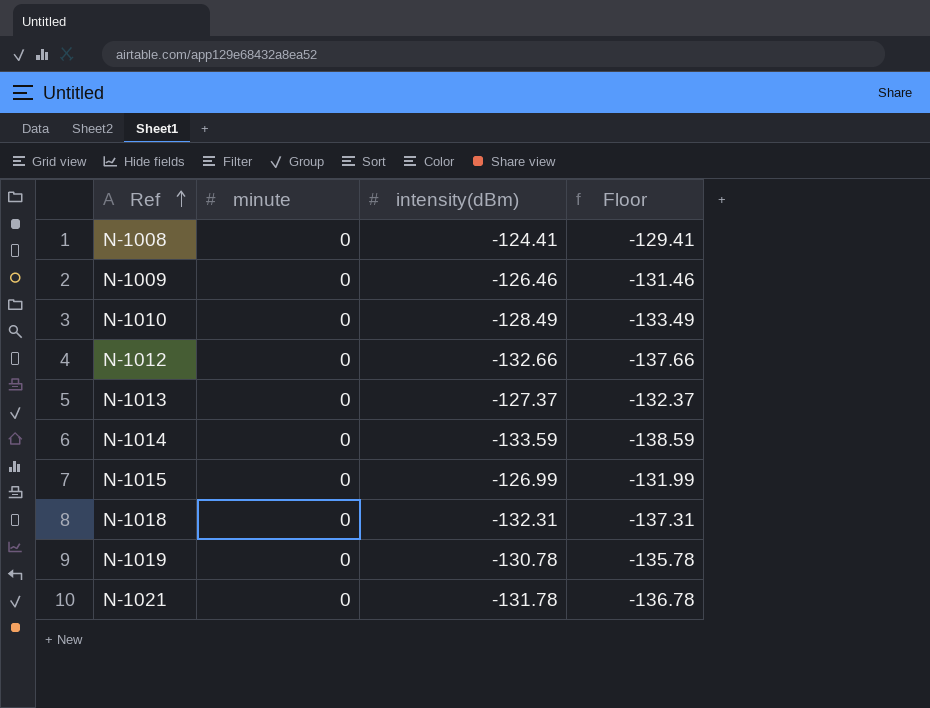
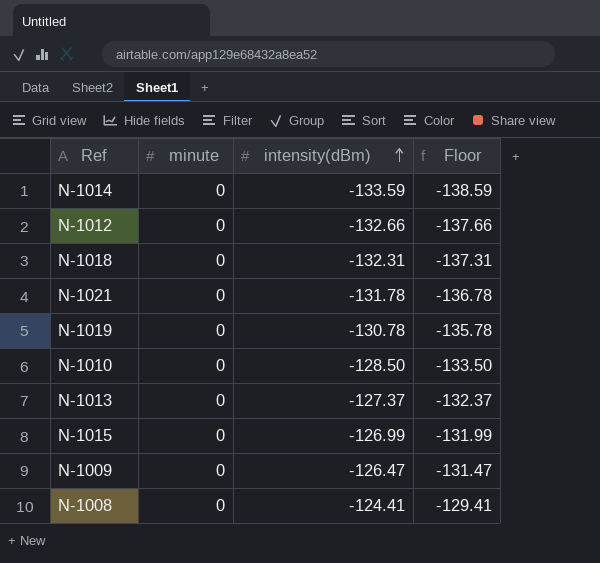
row order: Ref ascending -> intensity(dBm) ascending
N-1010 | intensity(dBm): -128.49 -> -128.50
N-1010 | Floor: -133.49 -> -133.50
N-1009 | intensity(dBm): -126.46 -> -126.47
N-1009 | Floor: -131.46 -> -131.47

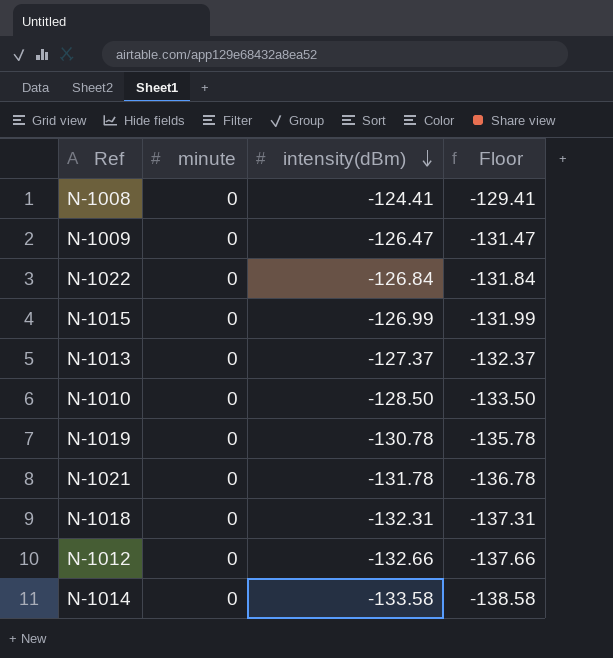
row order: intensity(dBm) ascending -> intensity(dBm) descending
row N-1022: none -> 0 | -126.84 | -131.84
N-1014 | intensity(dBm): -133.59 -> -133.58
N-1014 | Floor: -138.59 -> -138.58

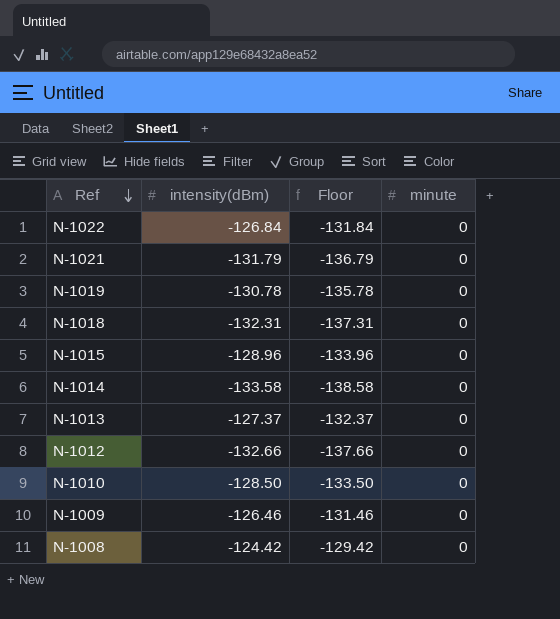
row order: intensity(dBm) descending -> Ref descending
column minute | position: 2 -> 4
N-1021 | intensity(dBm): -131.78 -> -131.79
N-1021 | Floor: -136.78 -> -136.79
N-1015 | intensity(dBm): -126.99 -> -128.96
N-1015 | Floor: -131.99 -> -133.96
N-1009 | intensity(dBm): -126.47 -> -126.46
N-1009 | Floor: -131.47 -> -131.46
N-1008 | intensity(dBm): -124.41 -> -124.42
N-1008 | Floor: -129.41 -> -129.42

